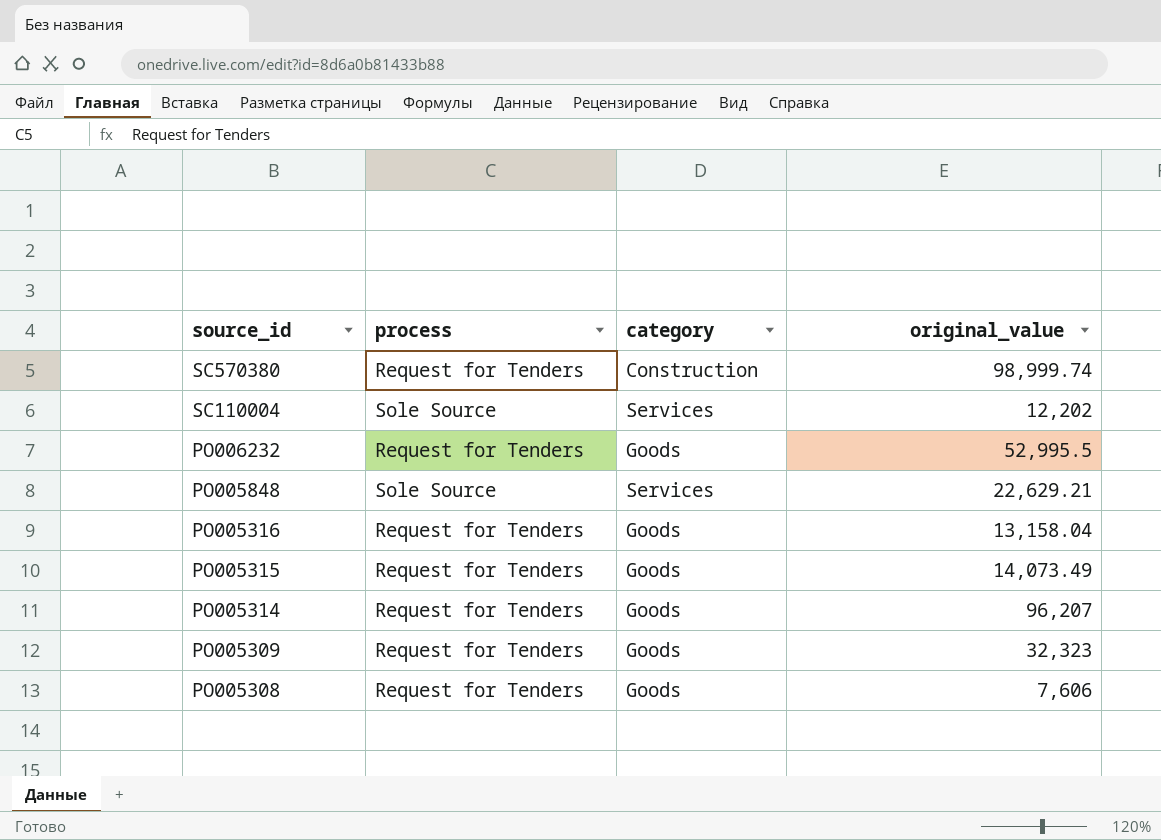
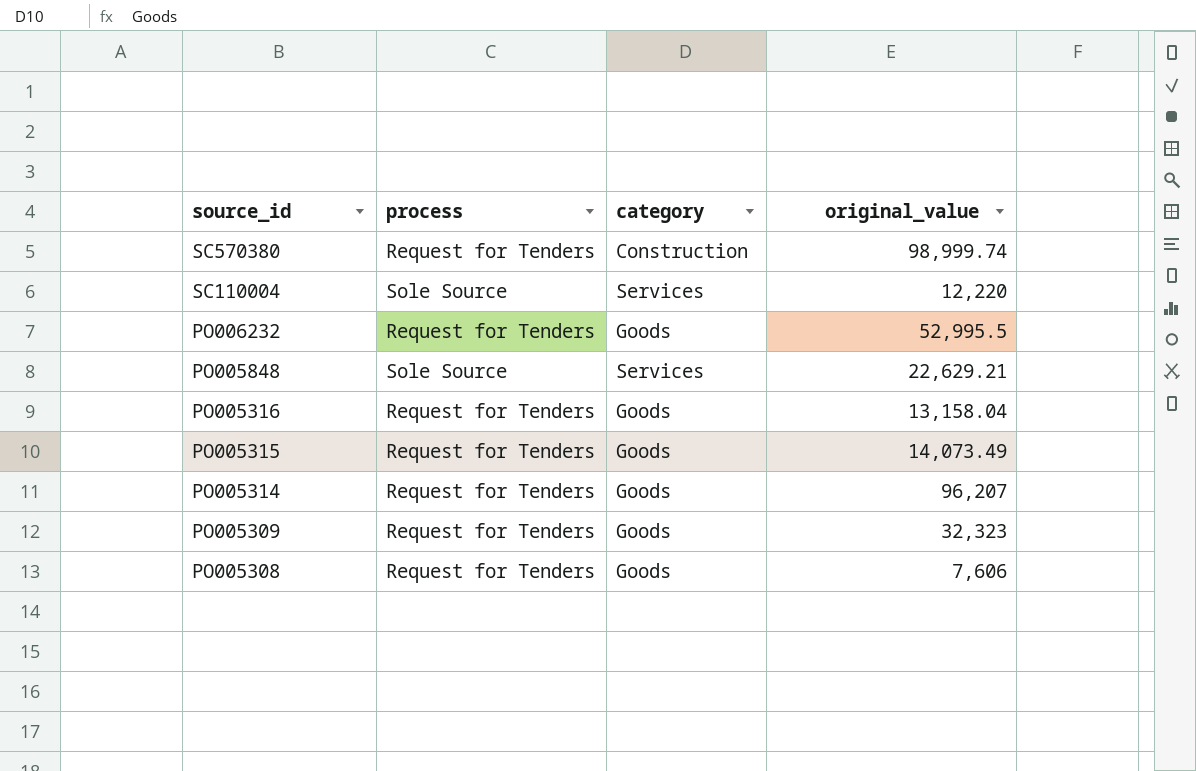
SC110004 | original_value: 12,202 -> 12,220

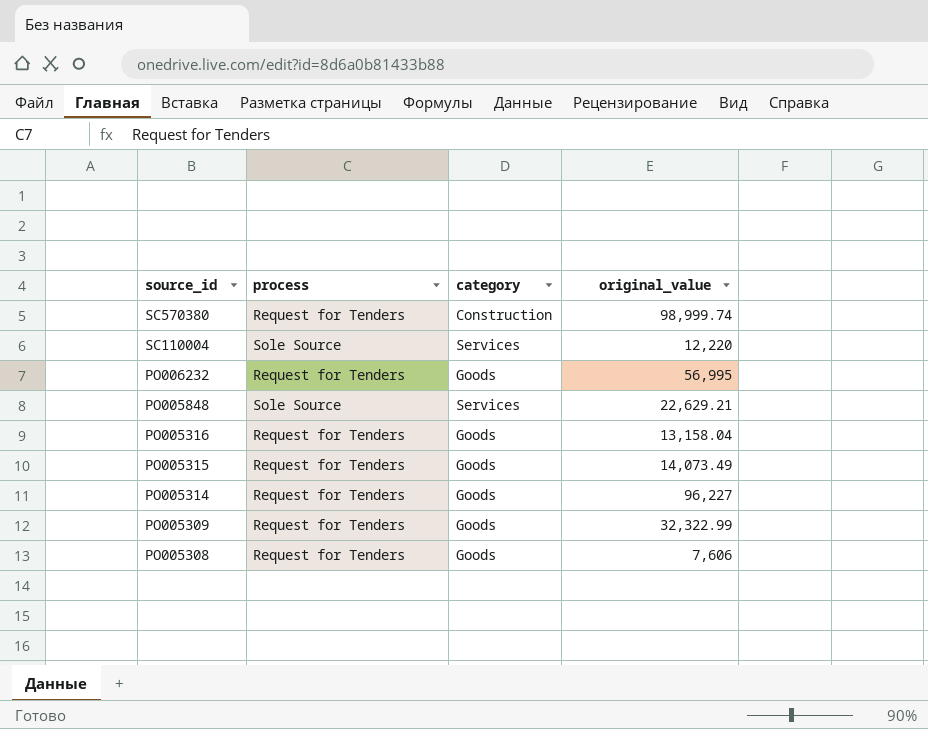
PO006232 | original_value: 52,995.5 -> 56,995
PO005314 | original_value: 96,207 -> 96,227
PO005309 | original_value: 32,323 -> 32,322.99

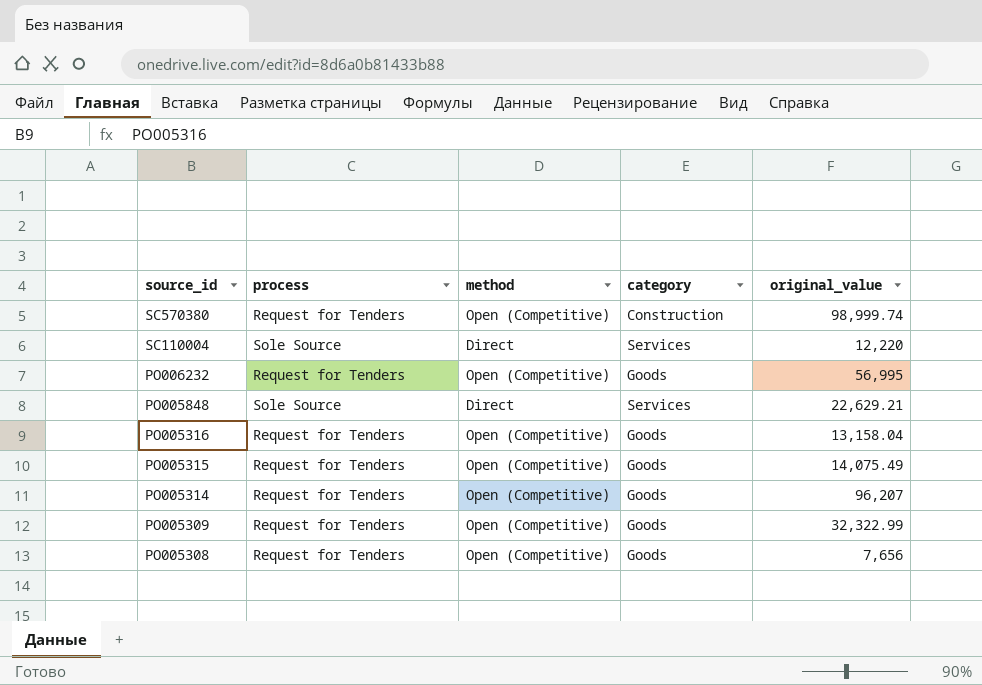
column method | position: none -> 3
PO005315 | original_value: 14,073.49 -> 14,075.49
PO005314 | original_value: 96,227 -> 96,207
PO005308 | original_value: 7,606 -> 7,656

